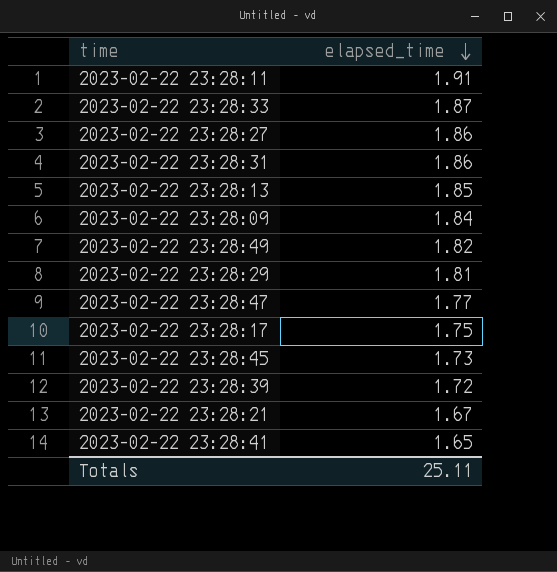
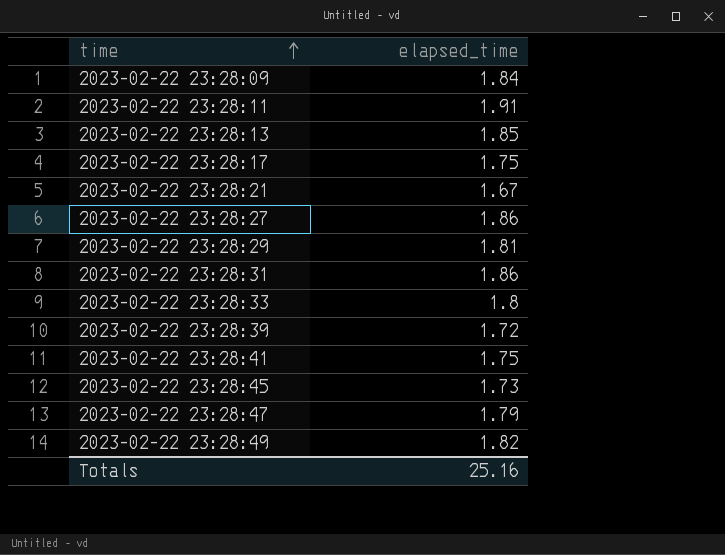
row order: elapsed_time descending -> time ascending
2023-02-22 23:28:33 | elapsed_time: 1.87 -> 1.8
2023-02-22 23:28:41 | elapsed_time: 1.65 -> 1.75
2023-02-22 23:28:47 | elapsed_time: 1.77 -> 1.79
Totals | elapsed_time: 25.11 -> 25.16

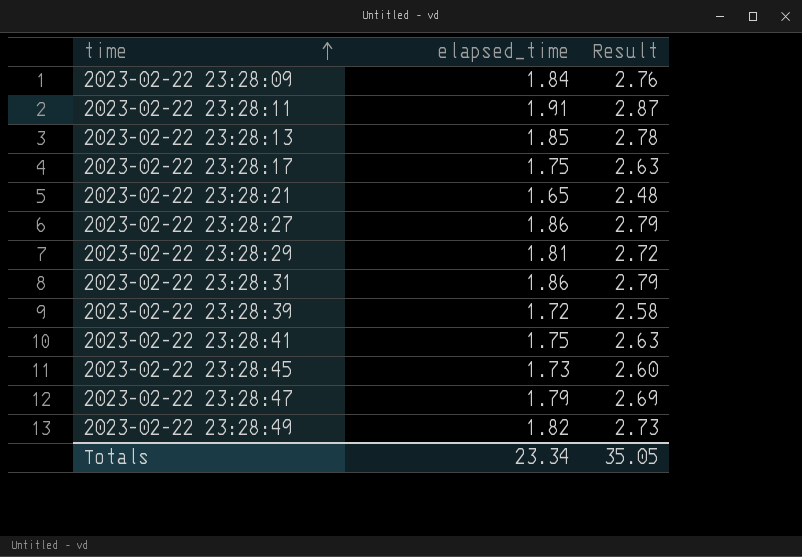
column Result | formula: none -> [elapsed_time] * 1.5
row 2023-02-22 23:28:33: 1.8 -> none
2023-02-22 23:28:21 | elapsed_time: 1.67 -> 1.65
Totals | elapsed_time: 25.16 -> 23.34

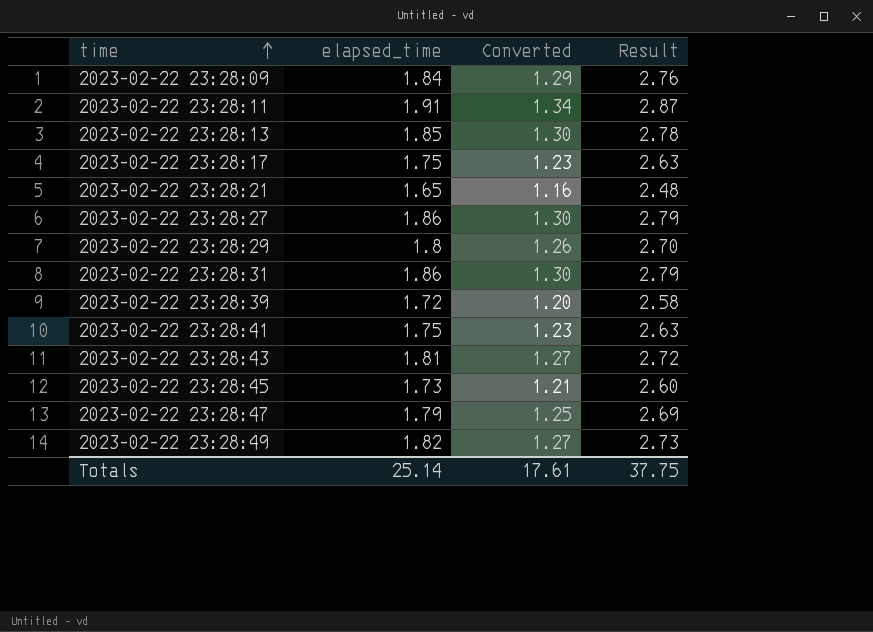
column Converted | formula: none -> [elapsed_time] * 0.7
2023-02-22 23:28:29 | elapsed_time: 1.81 -> 1.8
2023-02-22 23:28:29 | Result: 2.72 -> 2.70
row 2023-02-22 23:28:43: none -> 1.81 | 1.27 | 2.72
Totals | elapsed_time: 23.34 -> 25.14
Totals | Result: 35.05 -> 37.75

